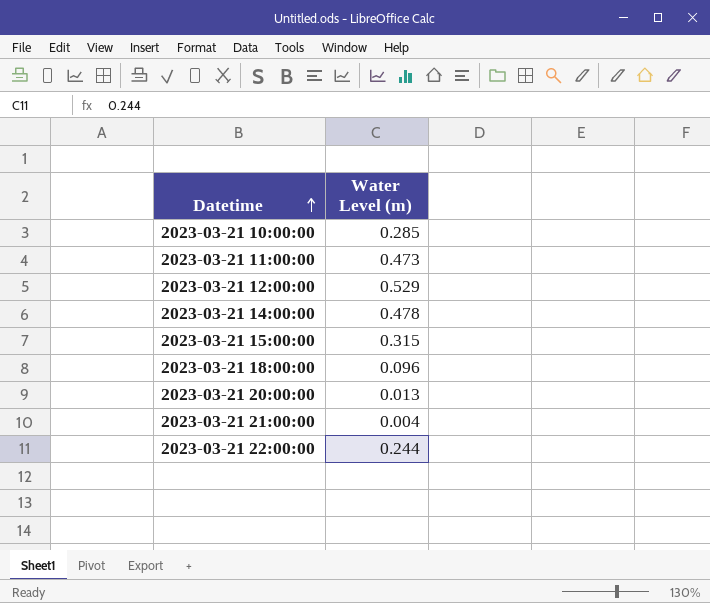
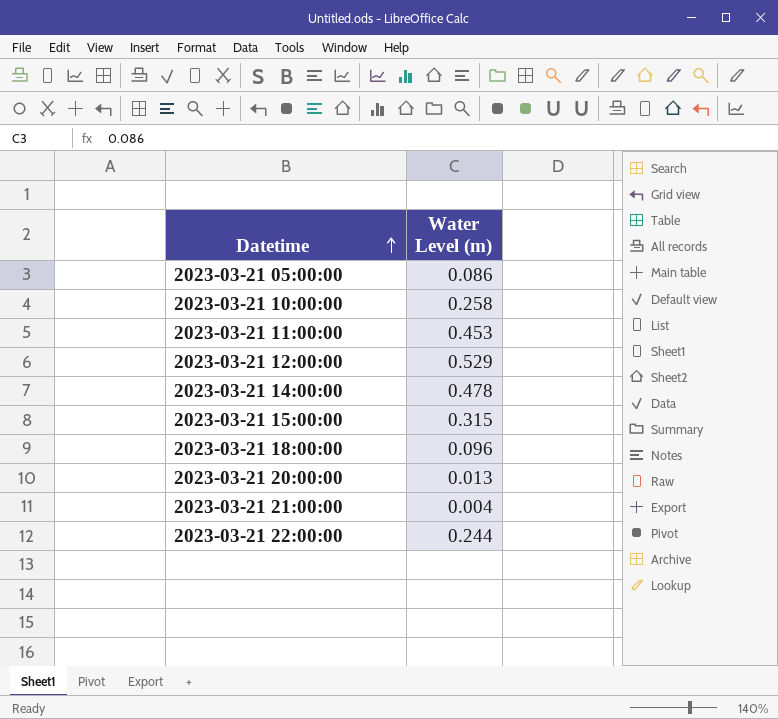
row 2023-03-21 05:00:00: none -> 0.086
2023-03-21 10:00:00 | Water Level (m): 0.285 -> 0.258
2023-03-21 11:00:00 | Water Level (m): 0.473 -> 0.453

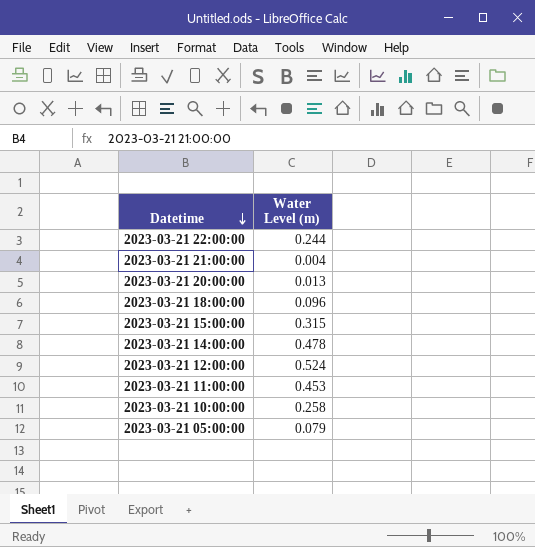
row order: Datetime ascending -> Datetime descending
2023-03-21 12:00:00 | Water Level (m): 0.529 -> 0.524
2023-03-21 05:00:00 | Water Level (m): 0.086 -> 0.079

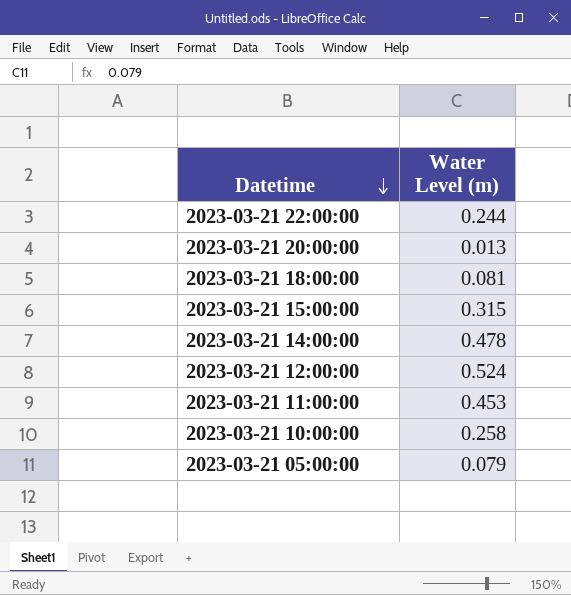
row 2023-03-21 21:00:00: 0.004 -> none
2023-03-21 18:00:00 | Water Level (m): 0.096 -> 0.081

